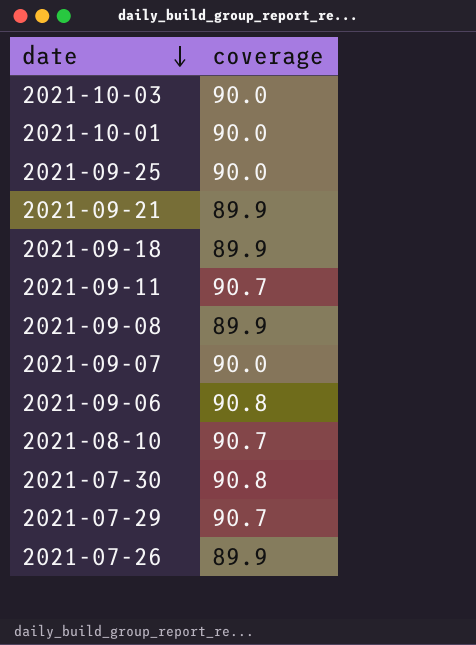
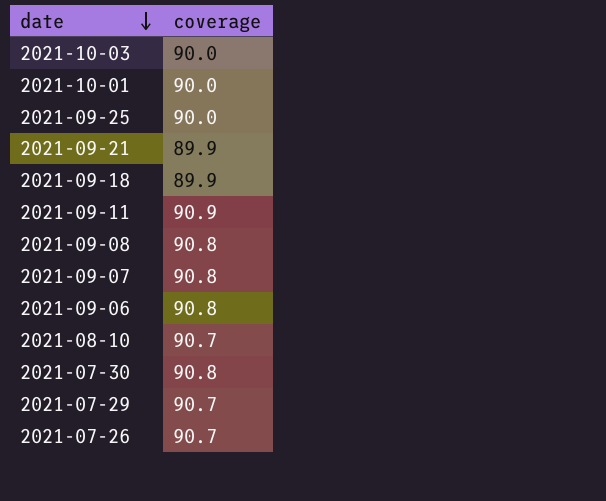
2021-09-11 | coverage: 90.7 -> 90.9
2021-09-08 | coverage: 89.9 -> 90.8
2021-09-07 | coverage: 90.0 -> 90.8
2021-07-26 | coverage: 89.9 -> 90.7

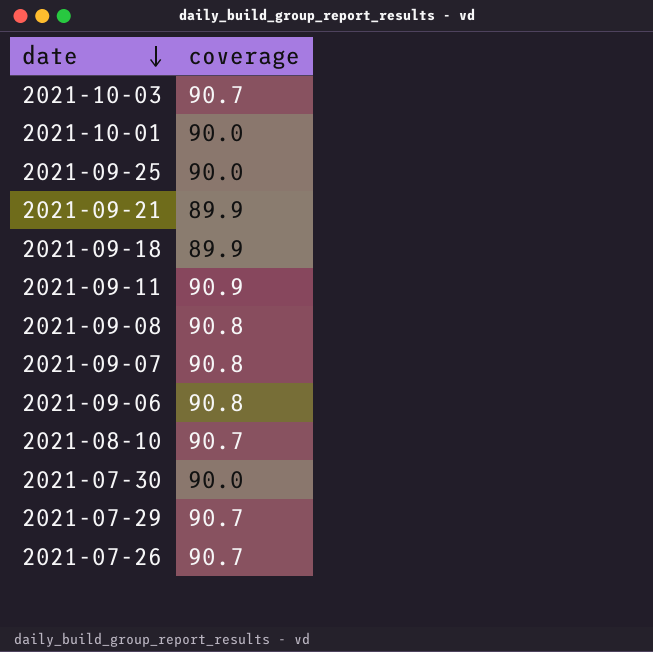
2021-10-03 | coverage: 90.0 -> 90.7
2021-07-30 | coverage: 90.8 -> 90.0

